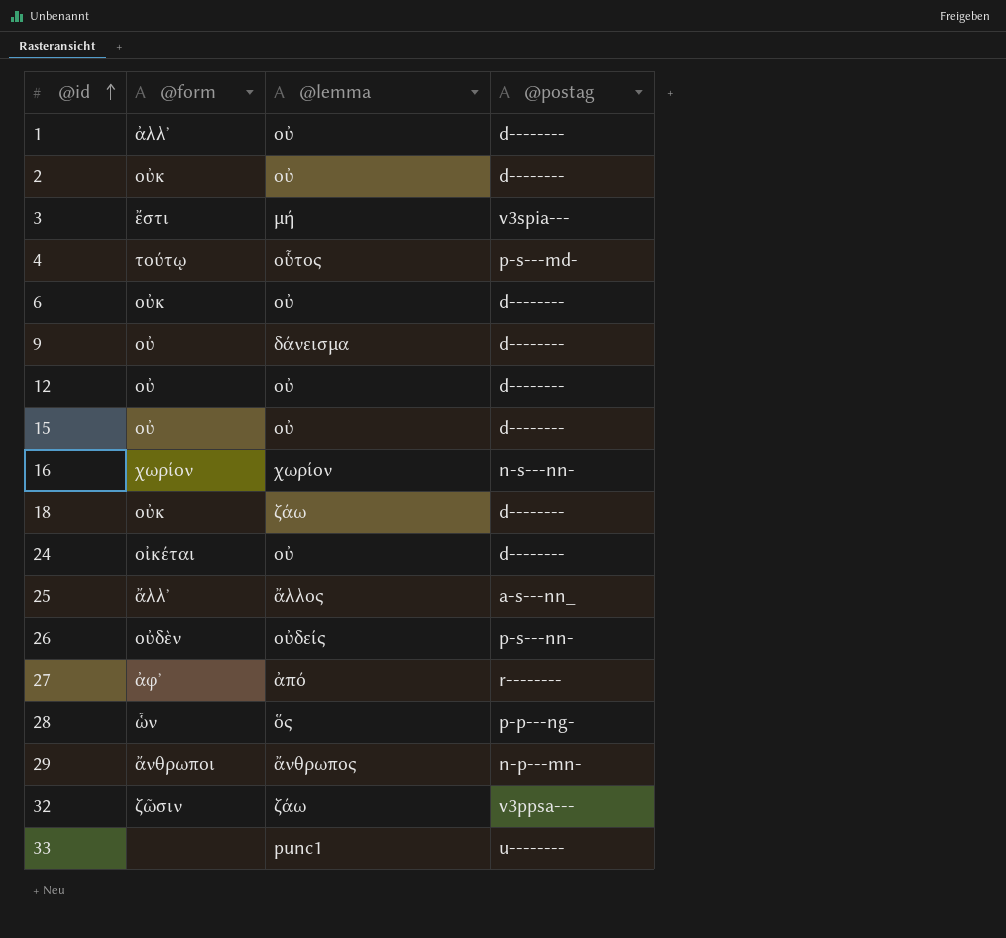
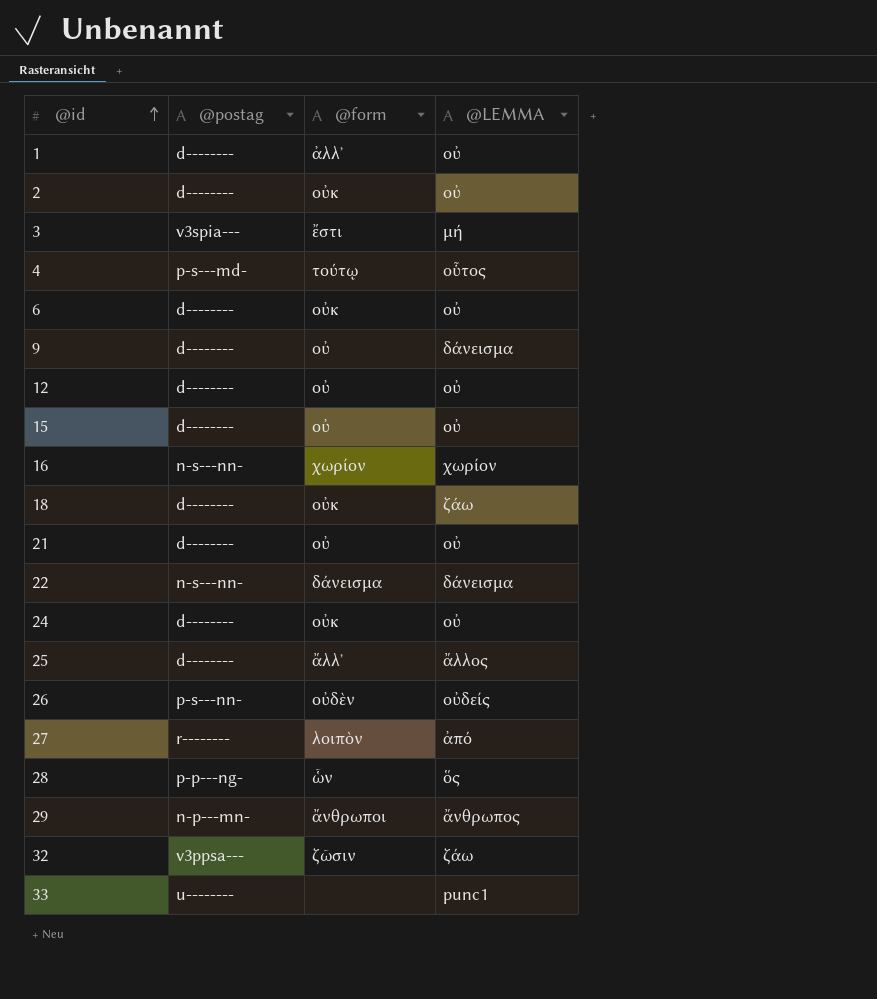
column @postag | position: 4 -> 2
column name: @lemma -> @LEMMA
row 21: none -> d-------- | οὐ | οὐ
row 22: none -> n-s---nn- | δάνεισμα | δάνεισμα
24 | @form: οἰκέται -> οὐκ
25 | @postag: a-s---nn_ -> d--------
27 | @form: ἀφ᾽ -> λοιπὸν

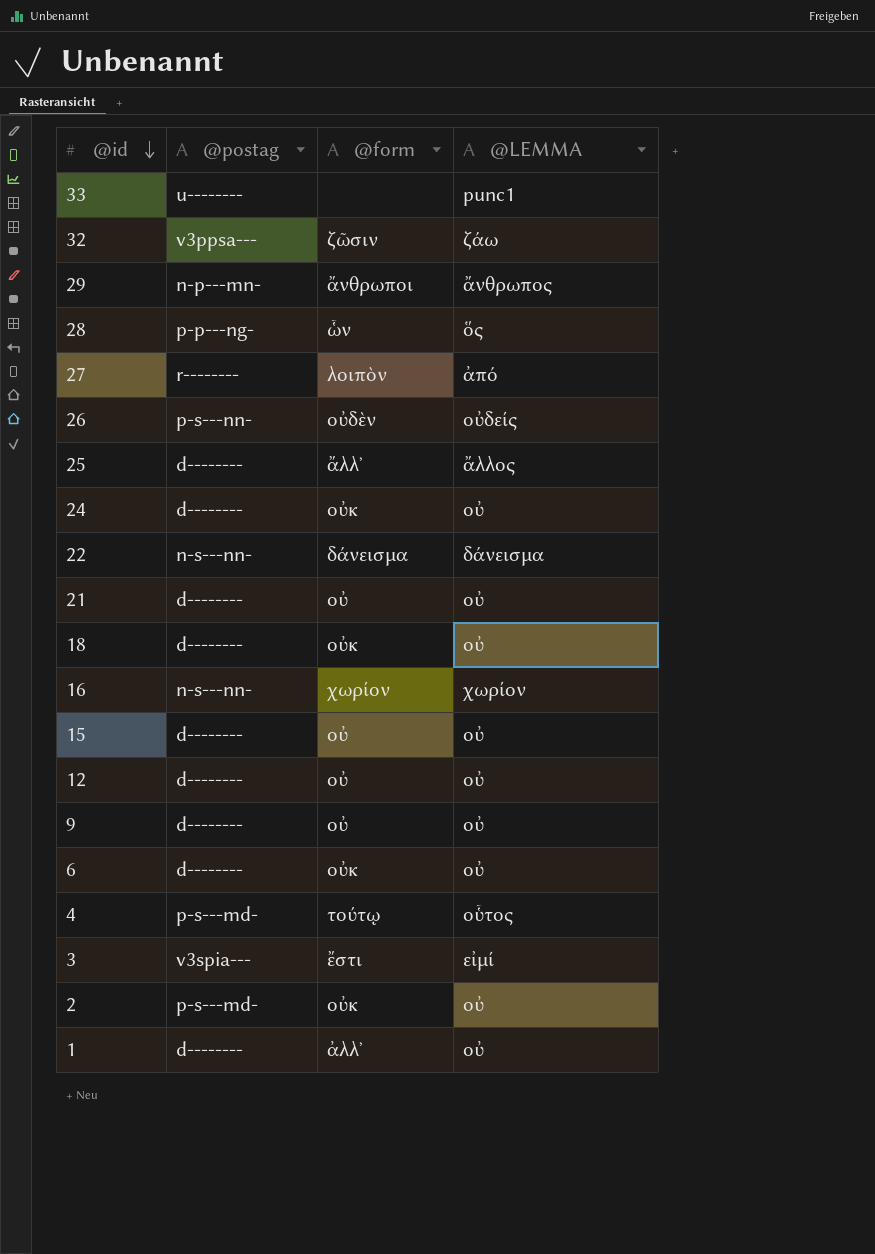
row order: @id ascending -> @id descending
18 | @LEMMA: ζάω -> οὐ
9 | @LEMMA: δάνεισμα -> οὐ
3 | @LEMMA: μή -> εἰμί
2 | @postag: d-------- -> p-s---md-

